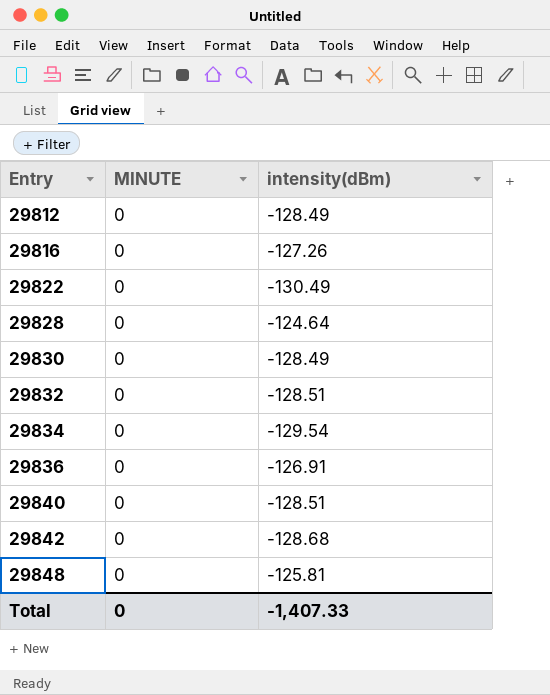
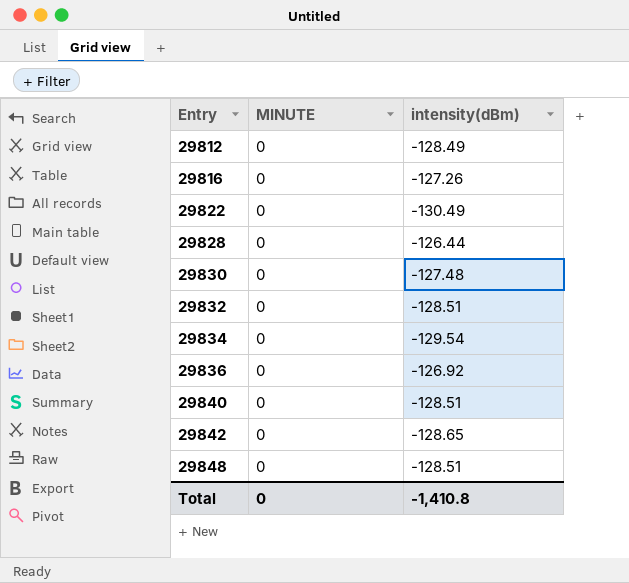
29828 | intensity(dBm): -124.64 -> -126.44
29830 | intensity(dBm): -128.49 -> -127.48
29836 | intensity(dBm): -126.91 -> -126.92
29842 | intensity(dBm): -128.68 -> -128.65
29848 | intensity(dBm): -125.81 -> -128.51
Total | intensity(dBm): -1,407.33 -> -1,410.8

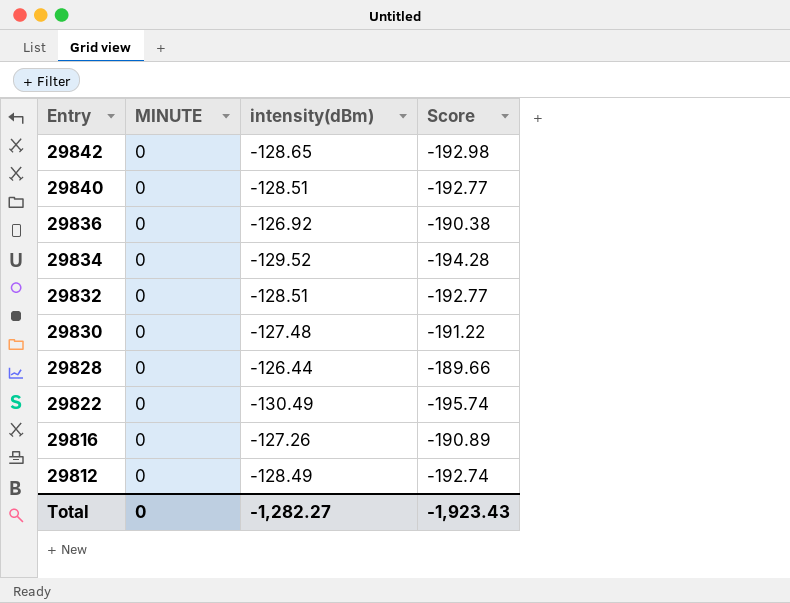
row order: Entry ascending -> Entry descending
column Score | formula: none -> [intensity(dBm)] * 1.5
row 29848: 0 | -128.51 -> none
29834 | intensity(dBm): -129.54 -> -129.52
Total | intensity(dBm): -1,410.8 -> -1,282.27

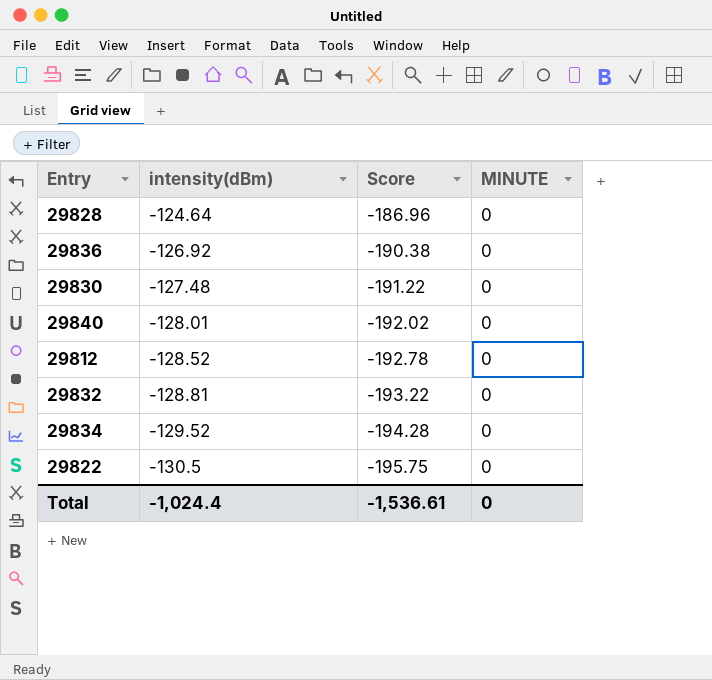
row order: Entry descending -> intensity(dBm) descending
column MINUTE | position: 2 -> 4
row 29842: 0 | -128.65 | -192.98 -> none
row 29816: 0 | -127.26 | -190.89 -> none
29828 | intensity(dBm): -126.44 -> -124.64
29828 | Score: -189.66 -> -186.96
29840 | intensity(dBm): -128.51 -> -128.01
29840 | Score: -192.77 -> -192.02
29812 | intensity(dBm): -128.49 -> -128.52
29812 | Score: -192.74 -> -192.78
29832 | intensity(dBm): -128.51 -> -128.81
29832 | Score: -192.77 -> -193.22
29822 | intensity(dBm): -130.49 -> -130.5
29822 | Score: -195.74 -> -195.75
Total | intensity(dBm): -1,282.27 -> -1,024.4
Total | Score: -1,923.43 -> -1,536.61

